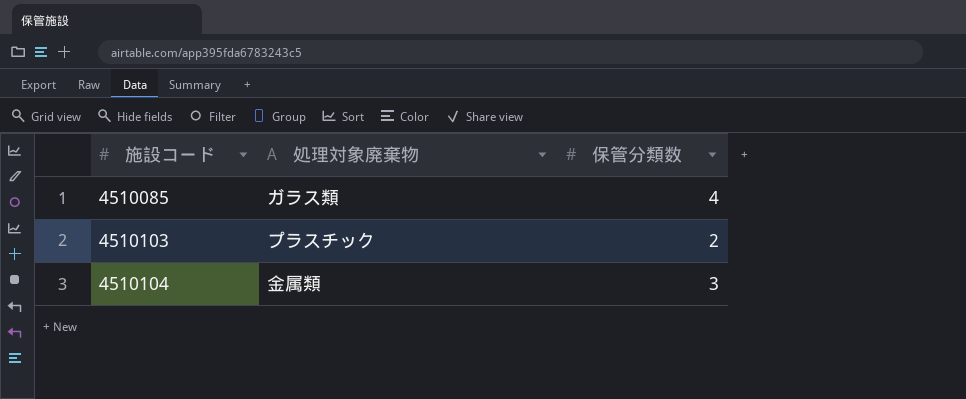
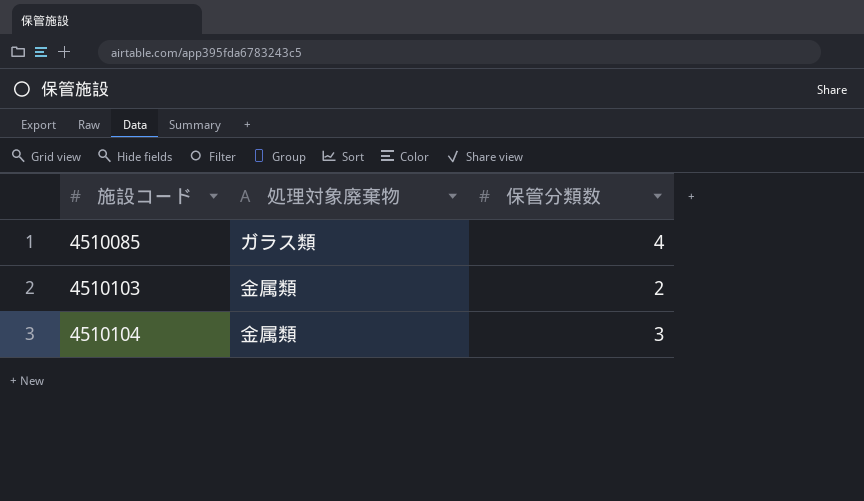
4510103 | 処理対象廃棄物: プラスチック -> 金属類

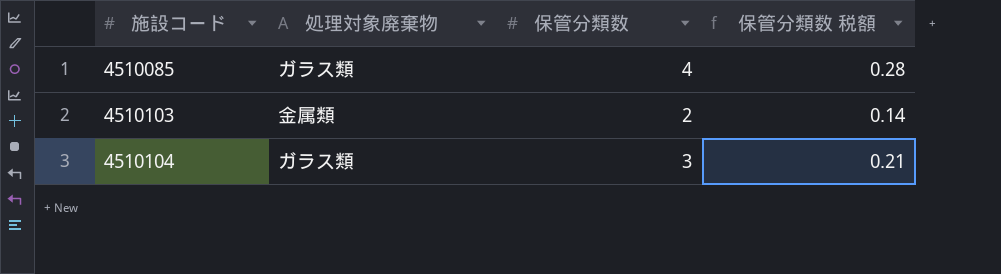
column 保管分類数 税額 | formula: none -> [保管分類数] * 0.07
4510104 | 処理対象廃棄物: 金属類 -> ガラス類

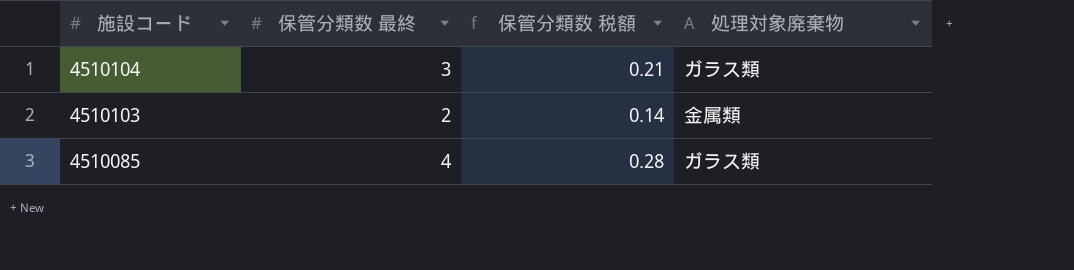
row order: 施設コード ascending -> 施設コード descending
column name: 保管分類数 -> 保管分類数 最終
column 処理対象廃棄物 | position: 2 -> 4

